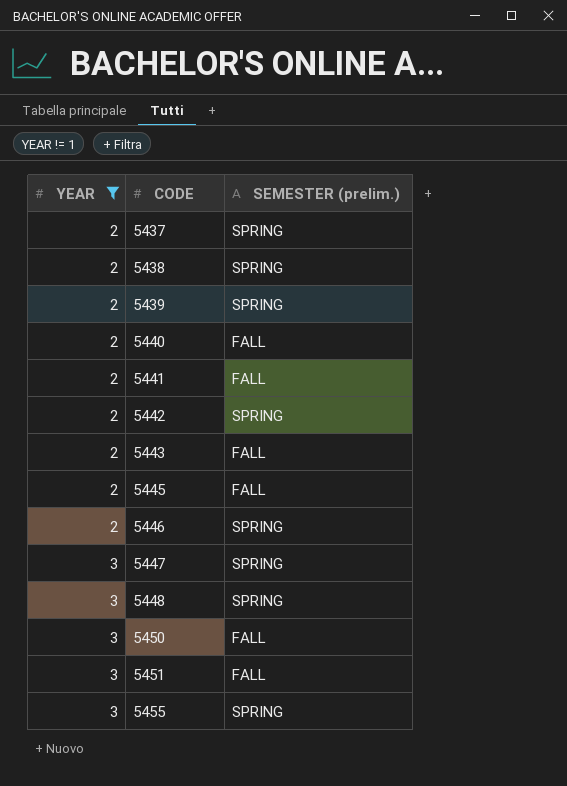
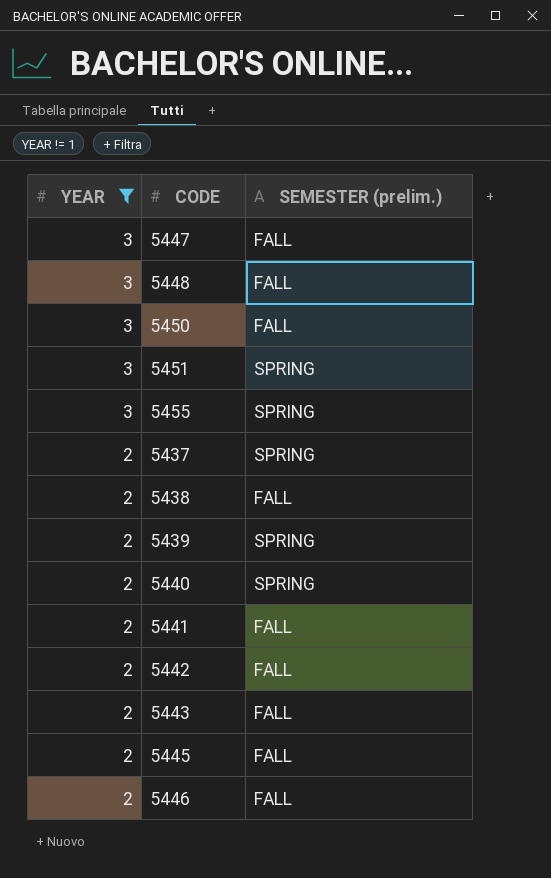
row order: YEAR ascending -> YEAR descending
5447 | SEMESTER (prelim.): SPRING -> FALL
5448 | SEMESTER (prelim.): SPRING -> FALL
5451 | SEMESTER (prelim.): FALL -> SPRING
5438 | SEMESTER (prelim.): SPRING -> FALL
5440 | SEMESTER (prelim.): FALL -> SPRING
5442 | SEMESTER (prelim.): SPRING -> FALL
5446 | SEMESTER (prelim.): SPRING -> FALL

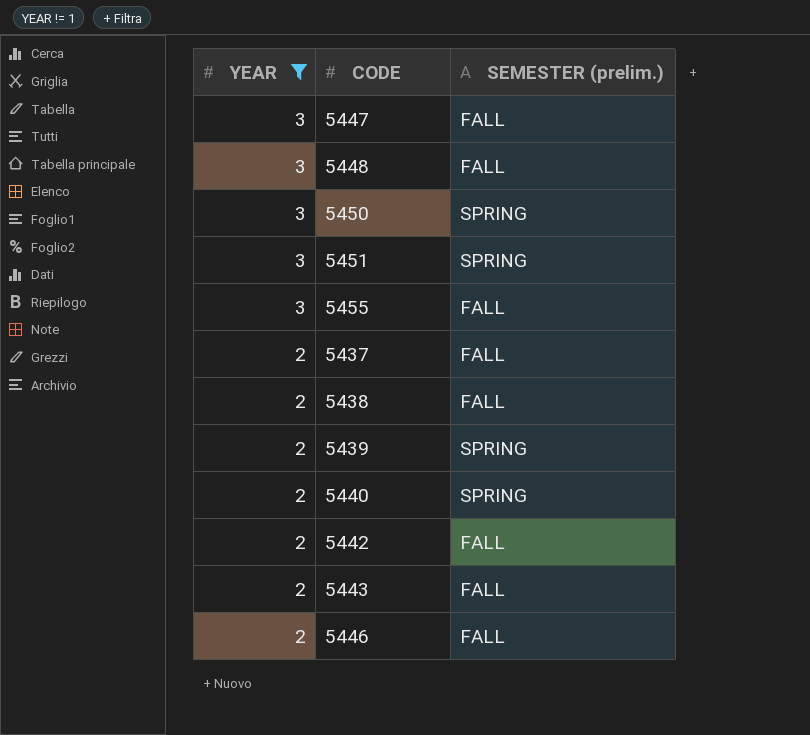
row 5441: 2 | FALL -> none
row 5445: 2 | FALL -> none
5450 | SEMESTER (prelim.): FALL -> SPRING
5455 | SEMESTER (prelim.): SPRING -> FALL
5437 | SEMESTER (prelim.): SPRING -> FALL

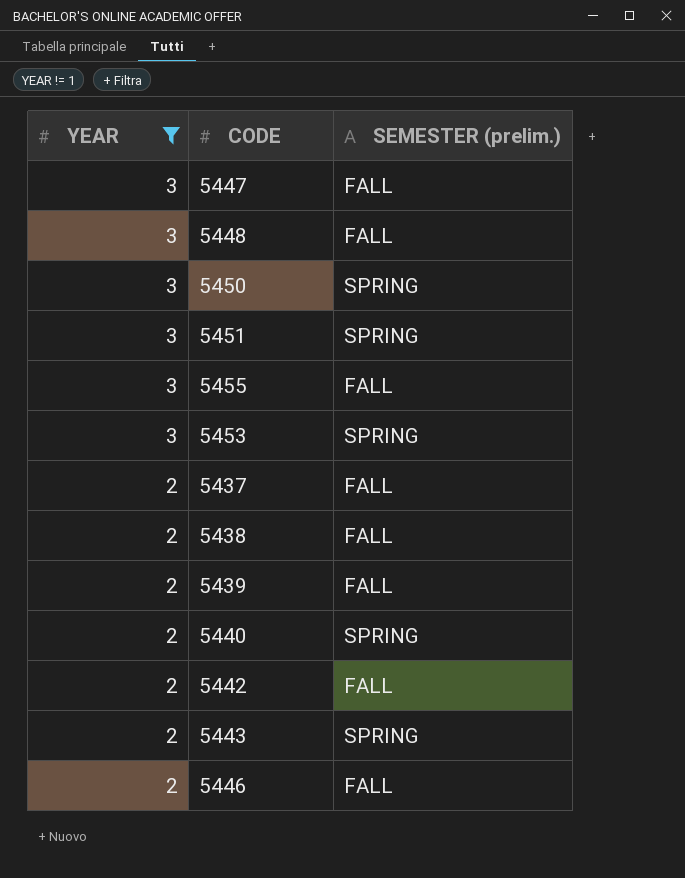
row 5453: none -> 3 | SPRING
5439 | SEMESTER (prelim.): SPRING -> FALL
5443 | SEMESTER (prelim.): FALL -> SPRING

